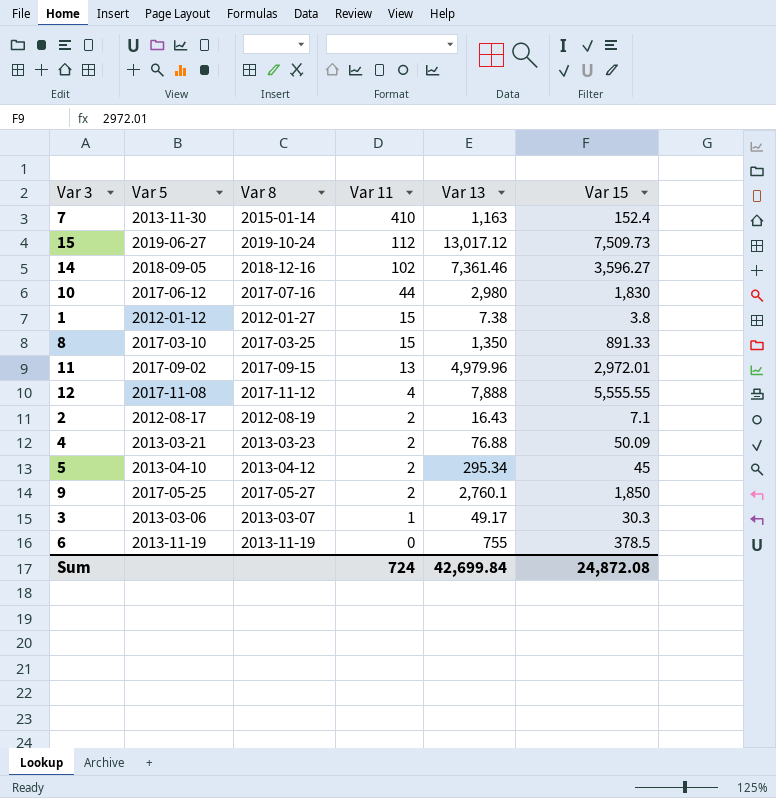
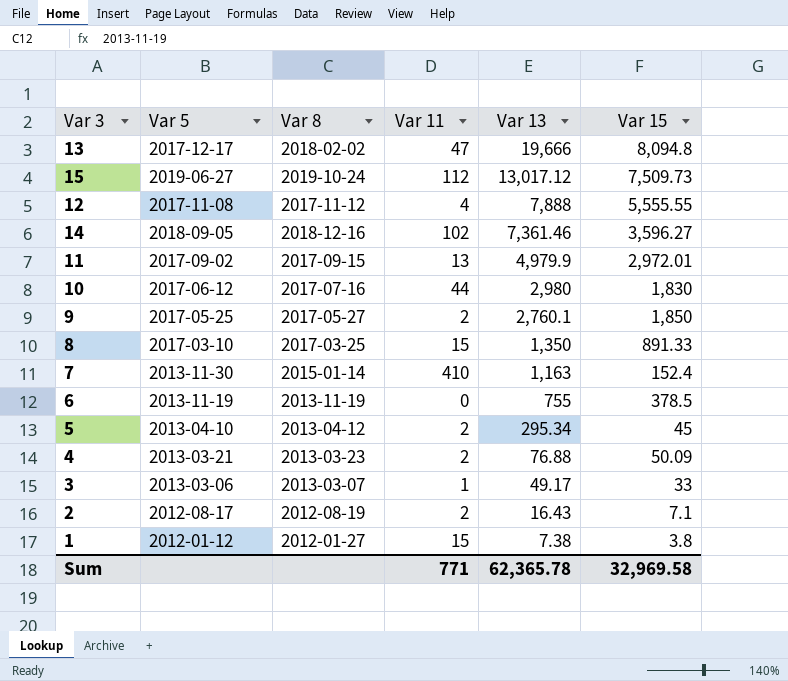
row order: Var 11 descending -> Var 13 descending
row 13: none -> 2017-12-17 | 2018-02-02 | 47 | 19,666 | 8,094.8
11 | Var 13: 4,979.96 -> 4,979.9
3 | Var 15: 30.3 -> 33
Sum | Var 11: 724 -> 771
Sum | Var 13: 42,699.84 -> 62,365.78
Sum | Var 15: 24,872.08 -> 32,969.58

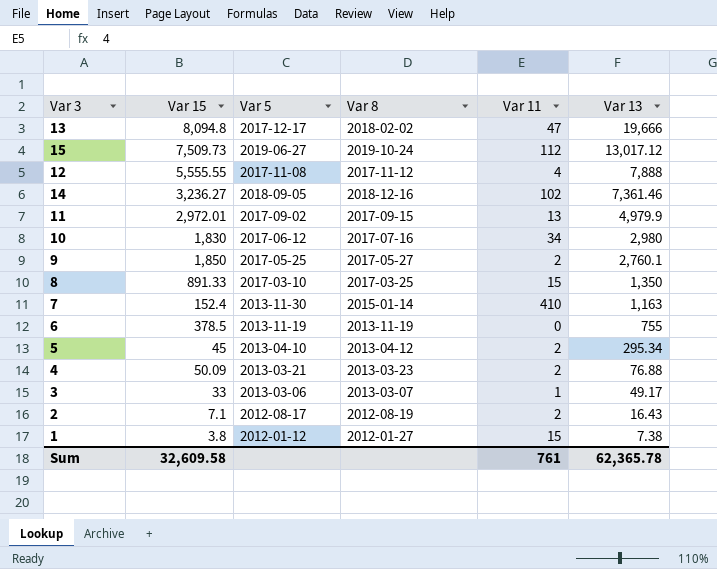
column Var 15 | position: 6 -> 2
14 | Var 15: 3,596.27 -> 3,236.27
10 | Var 11: 44 -> 34
Sum | Var 15: 32,969.58 -> 32,609.58
Sum | Var 11: 771 -> 761

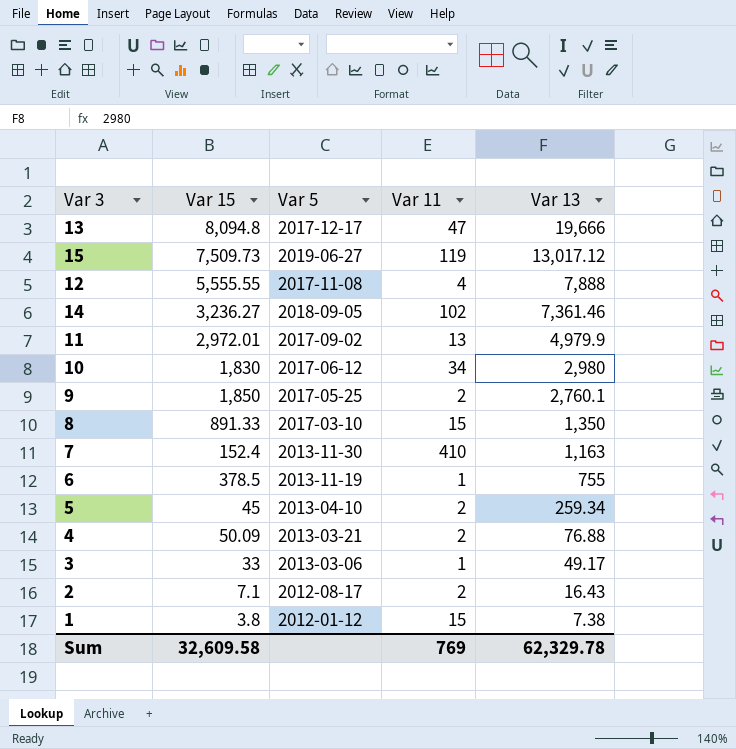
column Var 8 | position: 4 -> none
15 | Var 11: 112 -> 119
6 | Var 11: 0 -> 1
5 | Var 13: 295.34 -> 259.34
Sum | Var 11: 761 -> 769
Sum | Var 13: 62,365.78 -> 62,329.78

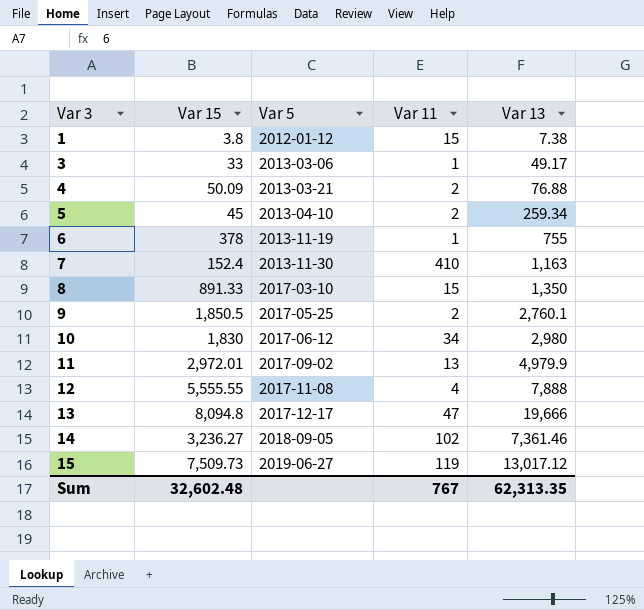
row order: Var 13 descending -> Var 3 ascending
row 2: 7.1 | 2012-08-17 | 2 | 16.43 -> none
6 | Var 15: 378.5 -> 378
9 | Var 15: 1,850 -> 1,850.5
Sum | Var 15: 32,609.58 -> 32,602.48
Sum | Var 11: 769 -> 767
Sum | Var 13: 62,329.78 -> 62,313.35

